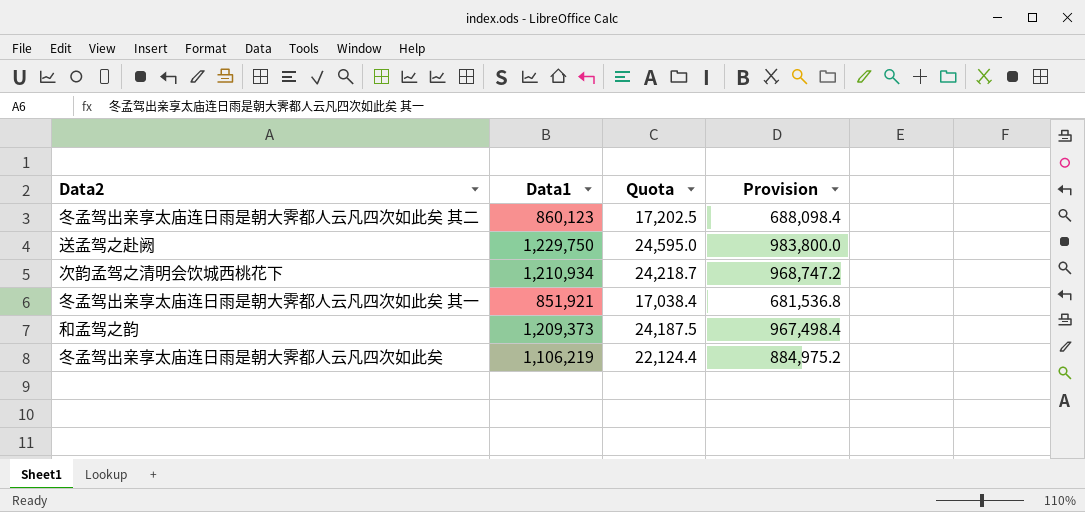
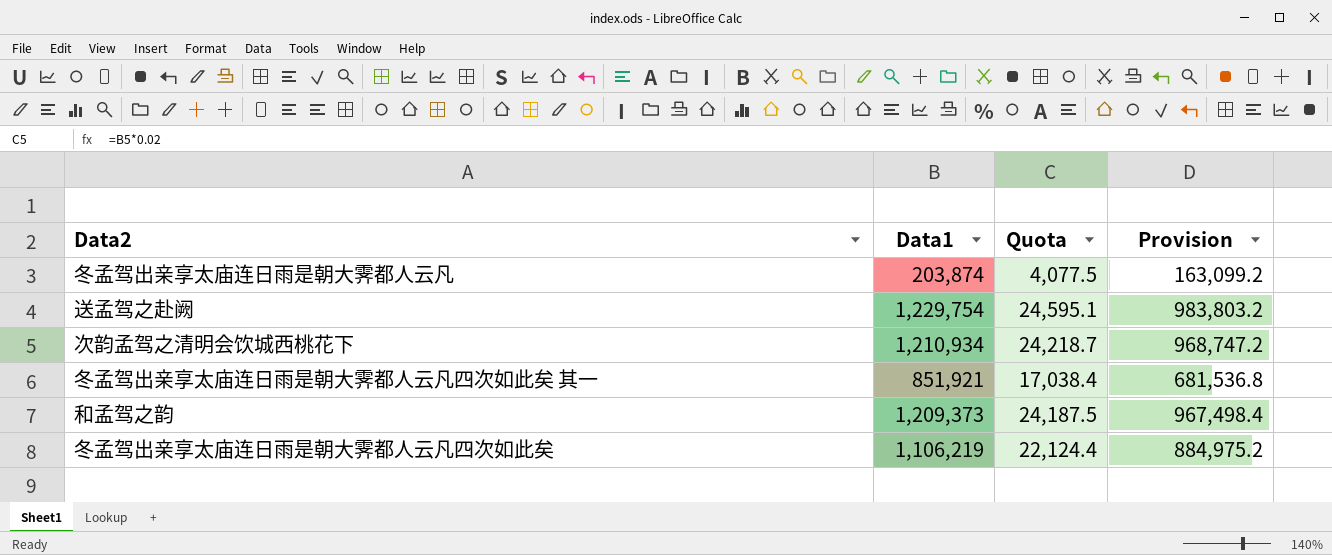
row 冬孟驾出亲享太庙连日雨是朝大霁都人云凡四次如此矣 其二: 860,123 | 17,202.5 | 688,098.4 -> none
row 冬孟驾出亲享太庙连日雨是朝大霁都人云凡: none -> 203,874 | 4,077.5 | 163,099.2
送孟驾之赴阙 | Data1: 1,229,750 -> 1,229,754
送孟驾之赴阙 | Quota: 24,595.0 -> 24,595.1
送孟驾之赴阙 | Provision: 983,800.0 -> 983,803.2

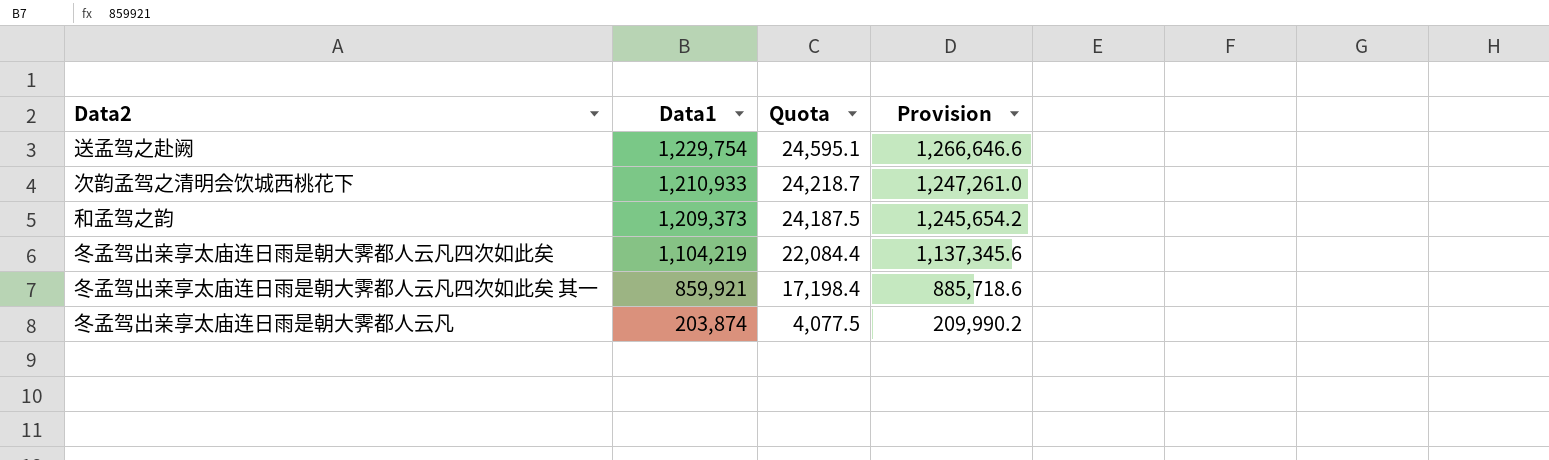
row order: none -> Data1 descending
column Provision | formula: [Data1] * 0.8 -> [Data1] * 1.03
次韵孟驾之清明会饮城西桃花下 | Data1: 1,210,934 -> 1,210,933
冬孟驾出亲享太庙连日雨是朝大霁都人云凡四次如此矣 | Data1: 1,106,219 -> 1,104,219
冬孟驾出亲享太庙连日雨是朝大霁都人云凡四次如此矣 | Quota: 22,124.4 -> 22,084.4
冬孟驾出亲享太庙连日雨是朝大霁都人云凡四次如此矣 其一 | Data1: 851,921 -> 859,921
冬孟驾出亲享太庙连日雨是朝大霁都人云凡四次如此矣 其一 | Quota: 17,038.4 -> 17,198.4

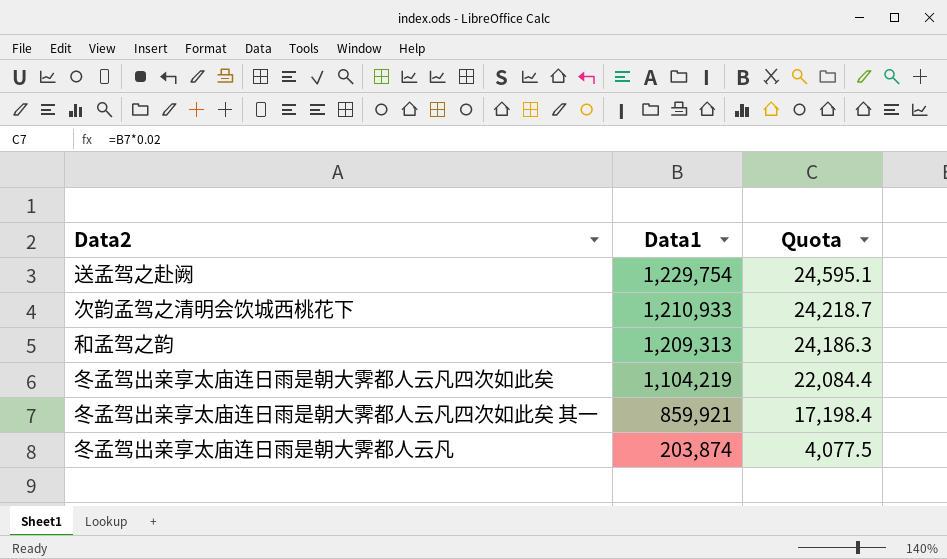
column Provision | formula: [Data1] * 1.03 -> none
和孟驾之韵 | Data1: 1,209,373 -> 1,209,313
和孟驾之韵 | Quota: 24,187.5 -> 24,186.3

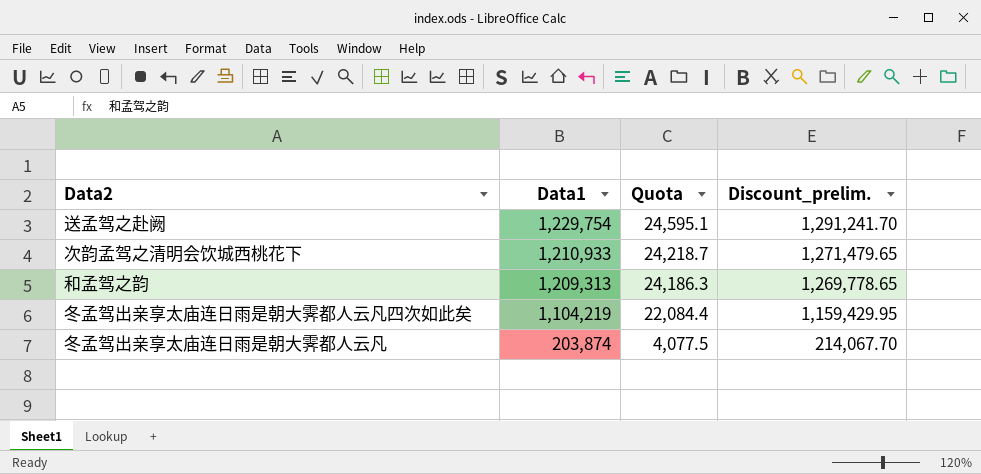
column Discount_prelim. | formula: none -> [Data1] * 1.05
row 冬孟驾出亲享太庙连日雨是朝大霁都人云凡四次如此矣 其一: 859,921 | 17,198.4 -> none

